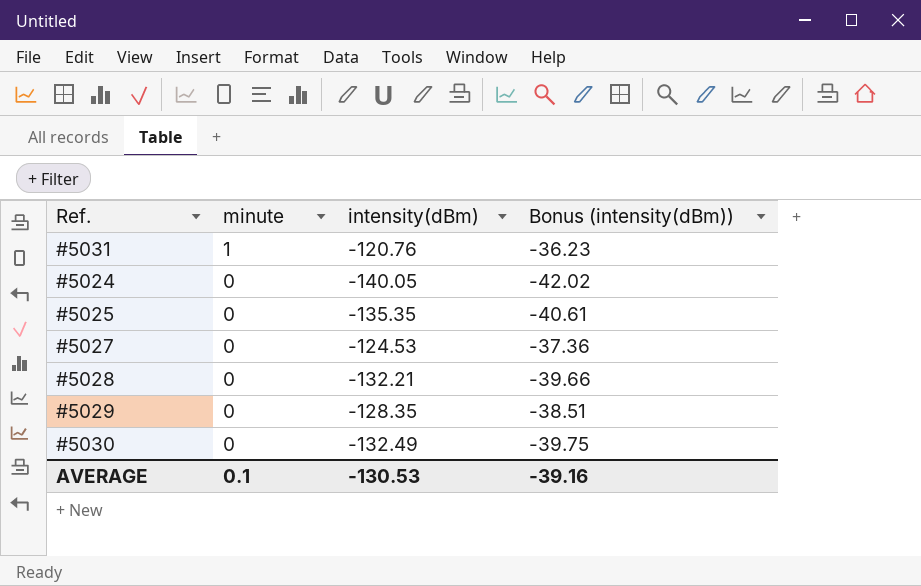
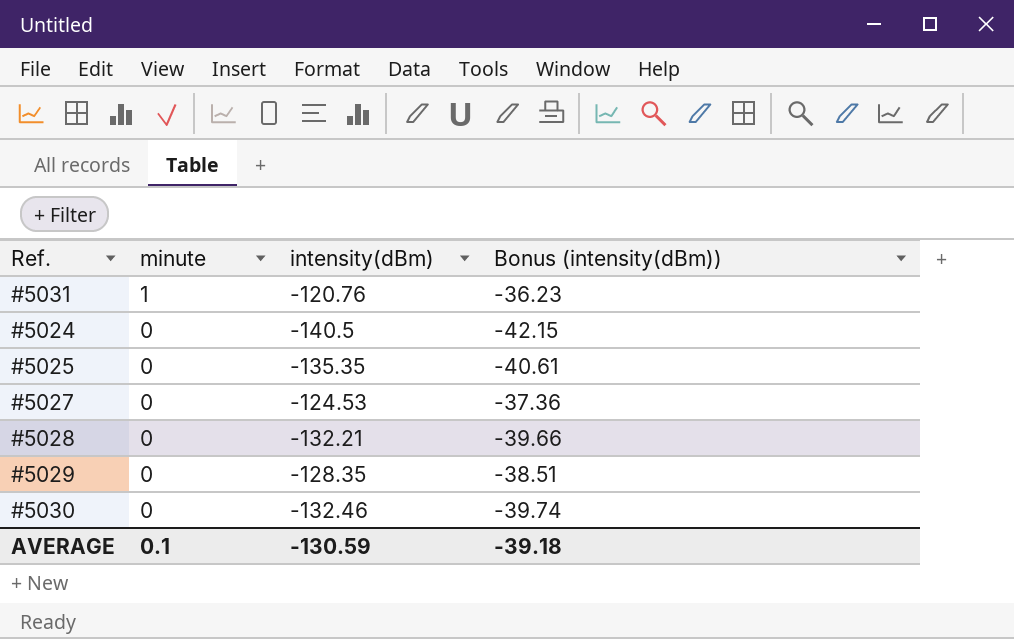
#5024 | intensity(dBm): -140.05 -> -140.5
#5024 | Bonus (intensity(dBm)): -42.02 -> -42.15
#5030 | intensity(dBm): -132.49 -> -132.46
#5030 | Bonus (intensity(dBm)): -39.75 -> -39.74
AVERAGE | intensity(dBm): -130.53 -> -130.59
AVERAGE | Bonus (intensity(dBm)): -39.16 -> -39.18

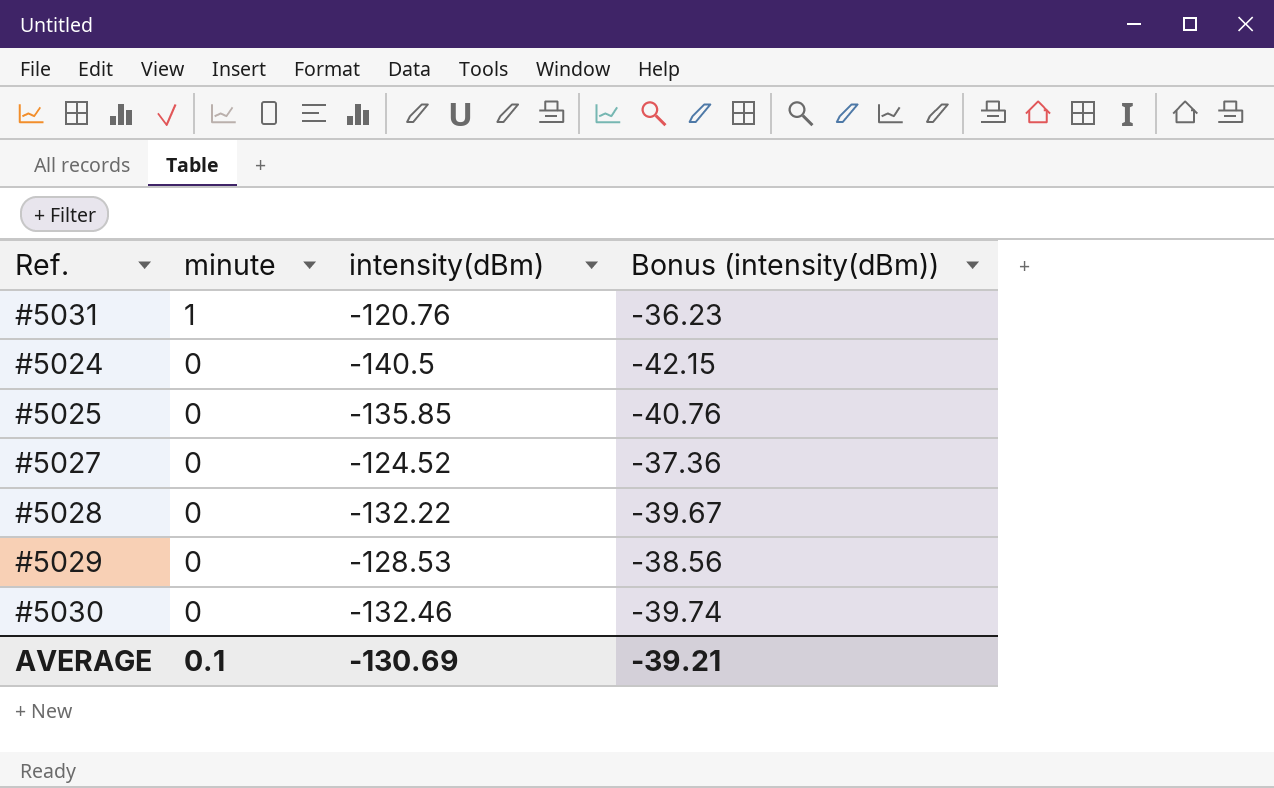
#5025 | intensity(dBm): -135.35 -> -135.85
#5025 | Bonus (intensity(dBm)): -40.61 -> -40.76
#5027 | intensity(dBm): -124.53 -> -124.52
#5028 | intensity(dBm): -132.21 -> -132.22
#5028 | Bonus (intensity(dBm)): -39.66 -> -39.67
#5029 | intensity(dBm): -128.35 -> -128.53
#5029 | Bonus (intensity(dBm)): -38.51 -> -38.56
AVERAGE | intensity(dBm): -130.59 -> -130.69
AVERAGE | Bonus (intensity(dBm)): -39.18 -> -39.21

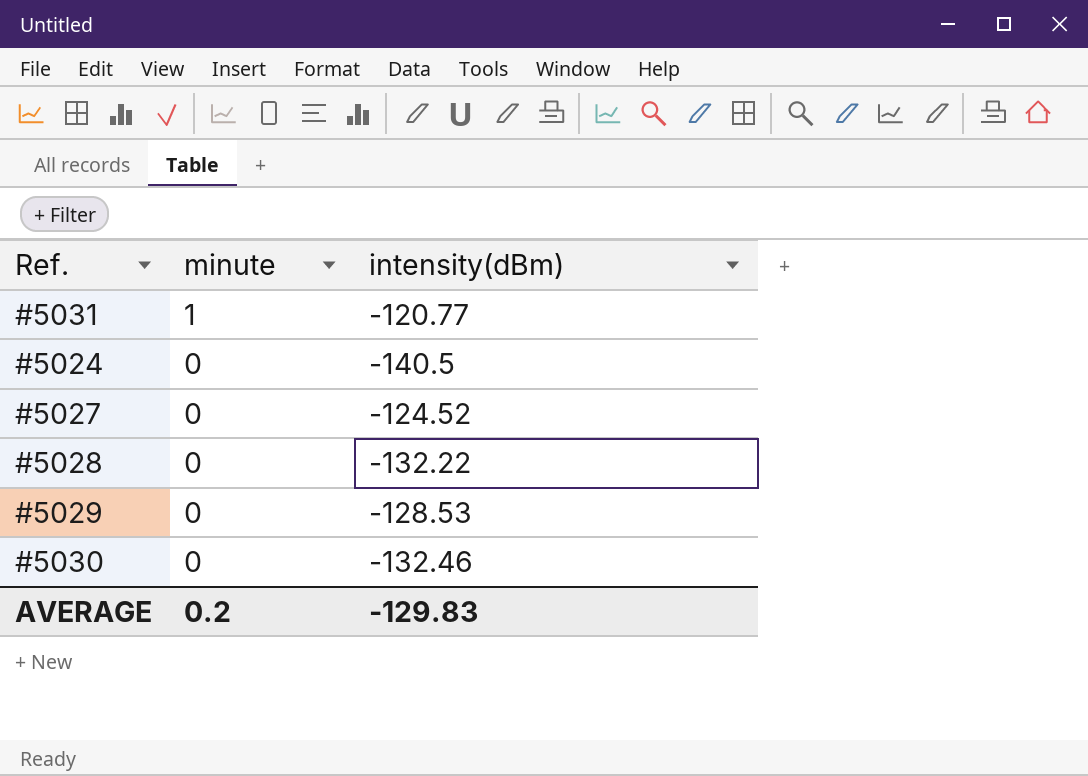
column Bonus (intensity(dBm)) | formula: [intensity(dBm)] * 0.3 -> none
row #5025: 0 | -135.85 | -40.76 -> none
#5031 | intensity(dBm): -120.76 -> -120.77
AVERAGE | minute: 0.1 -> 0.2
AVERAGE | intensity(dBm): -130.69 -> -129.83

